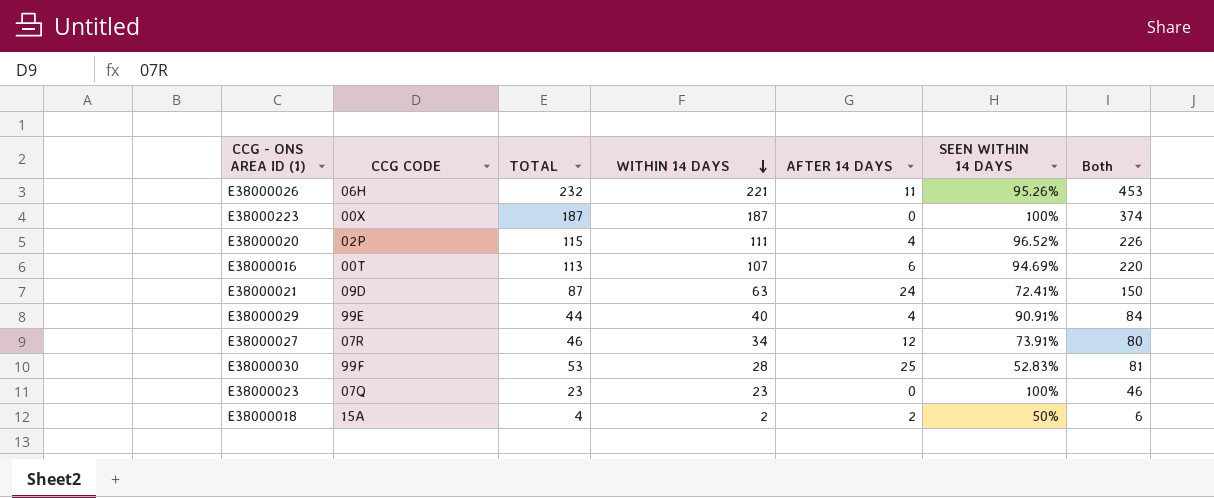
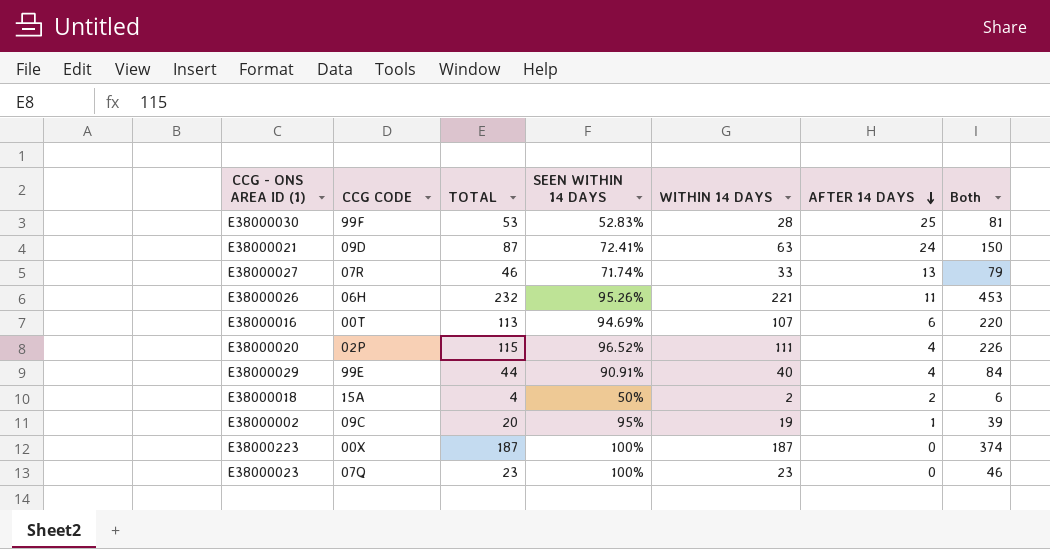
row order: WITHIN 14 DAYS descending -> AFTER 14 DAYS descending
column SEEN WITHIN 14 DAYS | position: 6 -> 4
E38000027 | SEEN WITHIN 14 DAYS: 73.91% -> 71.74%
E38000027 | WITHIN 14 DAYS: 34 -> 33
E38000027 | AFTER 14 DAYS: 12 -> 13
E38000027 | Both: 80 -> 79
row E38000002: none -> 09C | 20 | 95% | 19 | 1 | 39

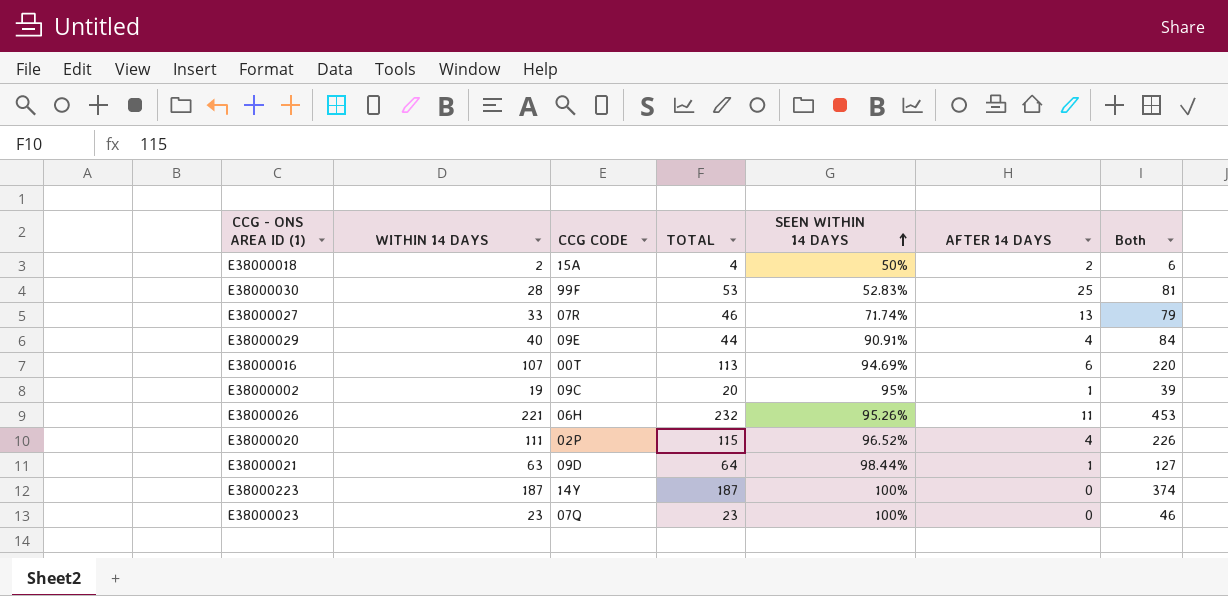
row order: AFTER 14 DAYS descending -> SEEN WITHIN 14 DAYS ascending
column WITHIN 14 DAYS | position: 5 -> 2
E38000029 | CCG CODE: 99E -> 09E
E38000021 | TOTAL: 87 -> 64
E38000021 | SEEN WITHIN 14 DAYS: 72.41% -> 98.44%
E38000021 | AFTER 14 DAYS: 24 -> 1
E38000021 | Both: 150 -> 127
E38000223 | CCG CODE: 00X -> 14Y

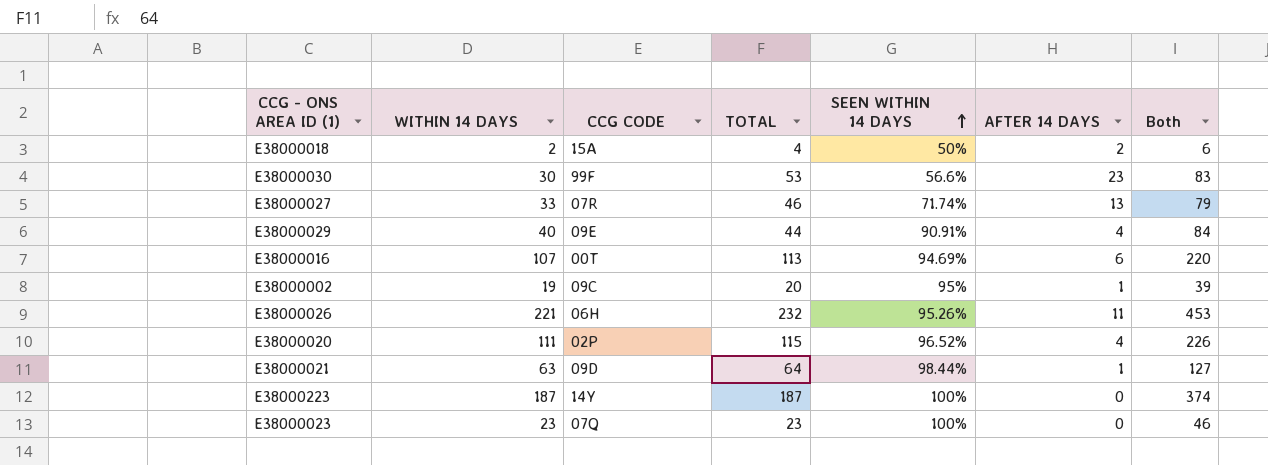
E38000030 | WITHIN 14 DAYS: 28 -> 30
E38000030 | SEEN WITHIN 14 DAYS: 52.83% -> 56.6%
E38000030 | AFTER 14 DAYS: 25 -> 23
E38000030 | Both: 81 -> 83

